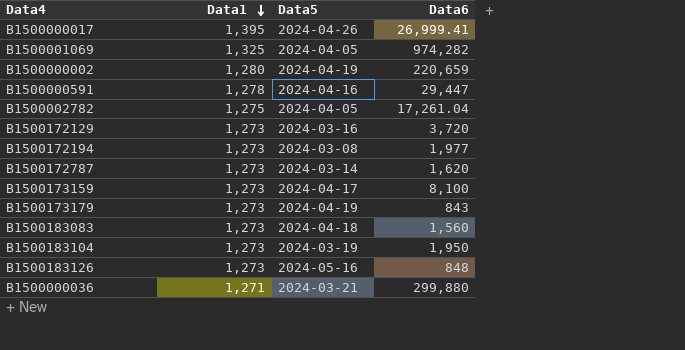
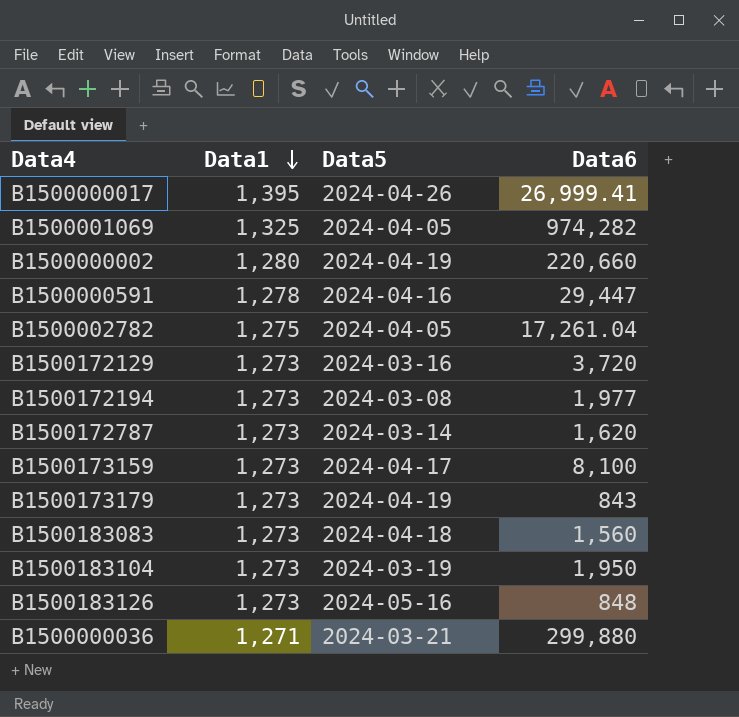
B1500000002 | Data6: 220,659 -> 220,660

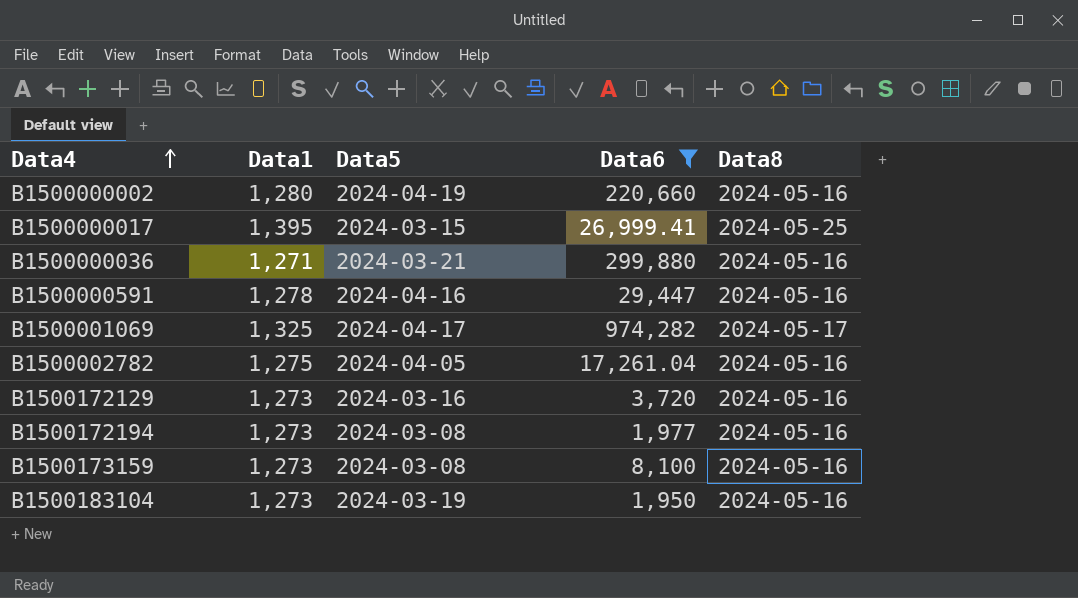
filter: none -> Data6 >= 1,950
row order: Data1 descending -> Data4 ascending
column Data8 | position: none -> 5
B1500000017 | Data5: 2024-04-26 -> 2024-03-15
B1500001069 | Data5: 2024-04-05 -> 2024-04-17
B1500173159 | Data5: 2024-04-17 -> 2024-03-08

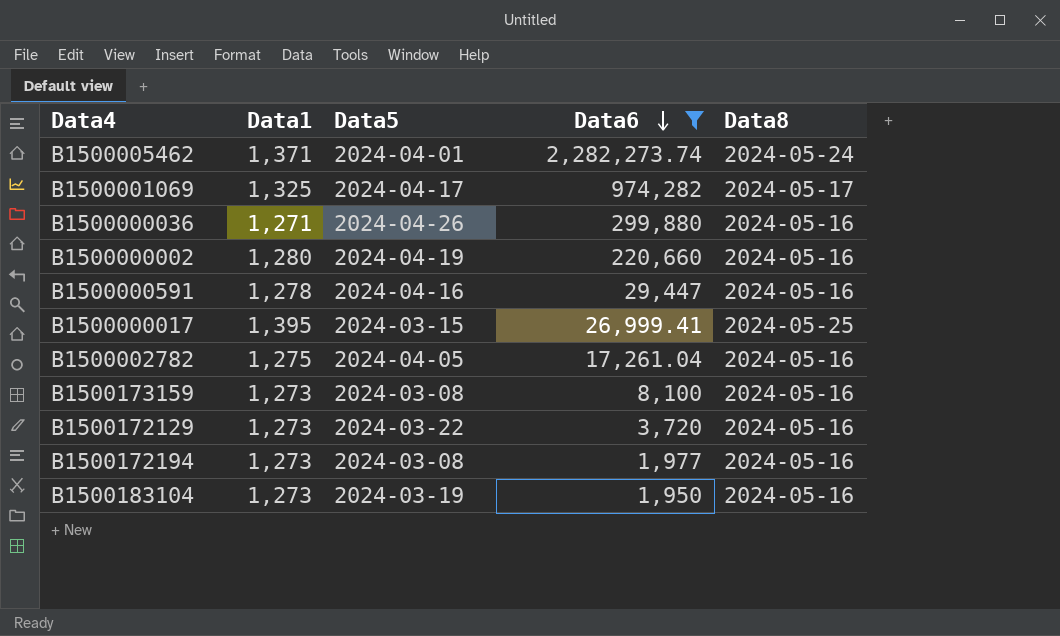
row order: Data4 ascending -> Data6 descending
row B1500005462: none -> 1,371 | 2024-04-01 | 2,282,273.74 | 2024-05-24
B1500000036 | Data5: 2024-03-21 -> 2024-04-26
B1500172129 | Data5: 2024-03-16 -> 2024-03-22

